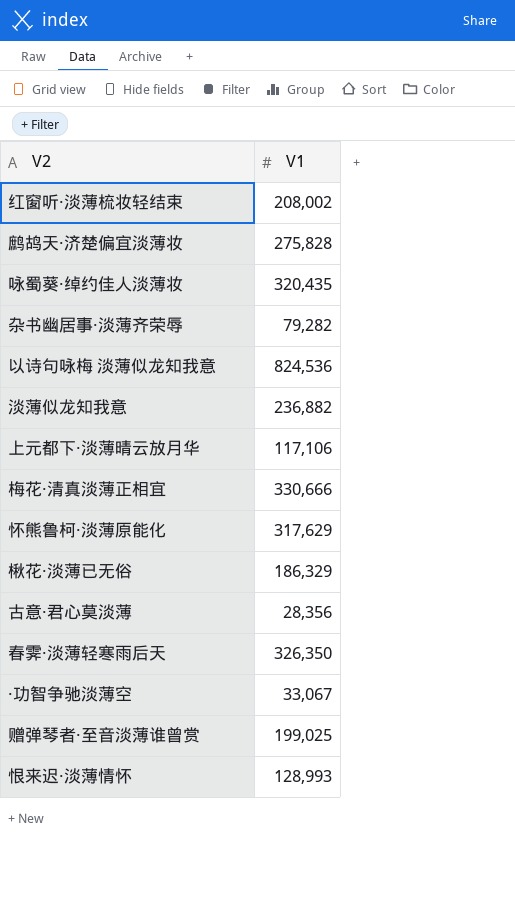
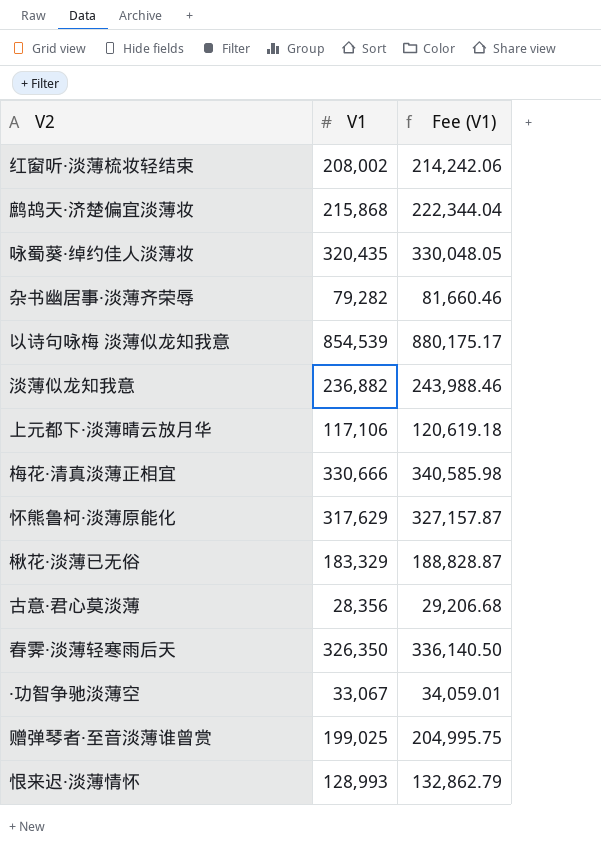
column Fee (V1) | formula: none -> [V1] * 1.03
鹧鸪天·济楚偏宜淡薄妆 | V1: 275,828 -> 215,868
以诗句咏梅 淡薄似龙知我意 | V1: 824,536 -> 854,539
楸花·淡薄已无俗 | V1: 186,329 -> 183,329

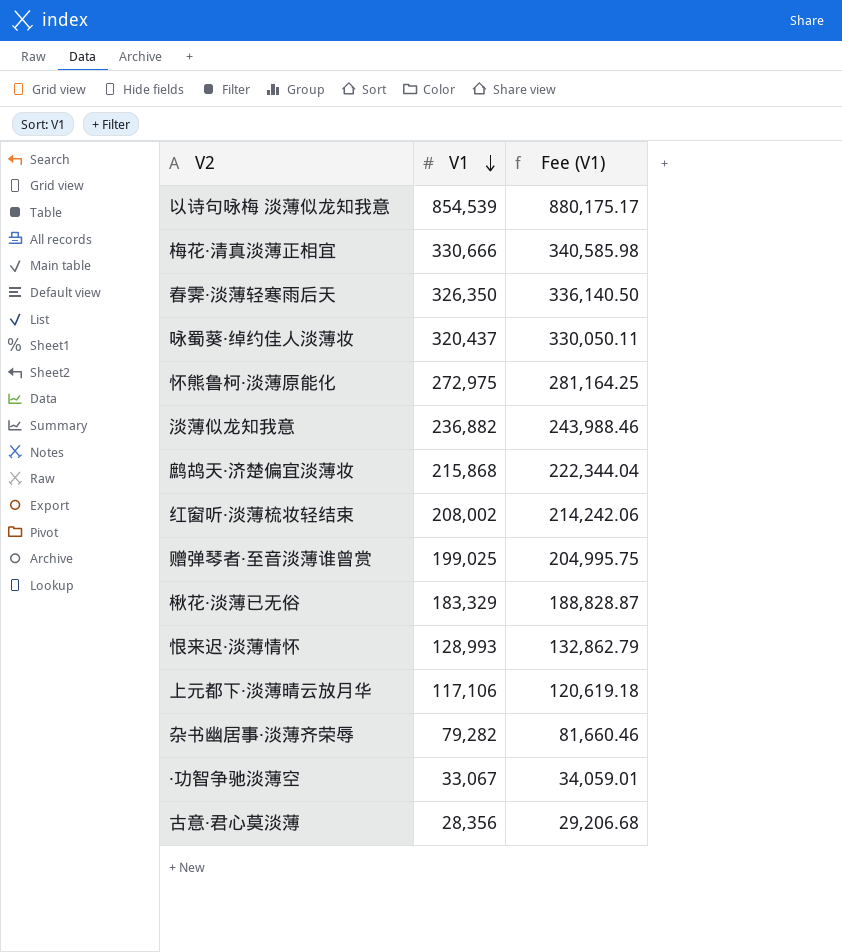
row order: none -> V1 descending
咏蜀葵·绰约佳人淡薄妆 | V1: 320,435 -> 320,437
咏蜀葵·绰约佳人淡薄妆 | Fee (V1): 330,048.05 -> 330,050.11
怀熊鲁柯·淡薄原能化 | V1: 317,629 -> 272,975
怀熊鲁柯·淡薄原能化 | Fee (V1): 327,157.87 -> 281,164.25

